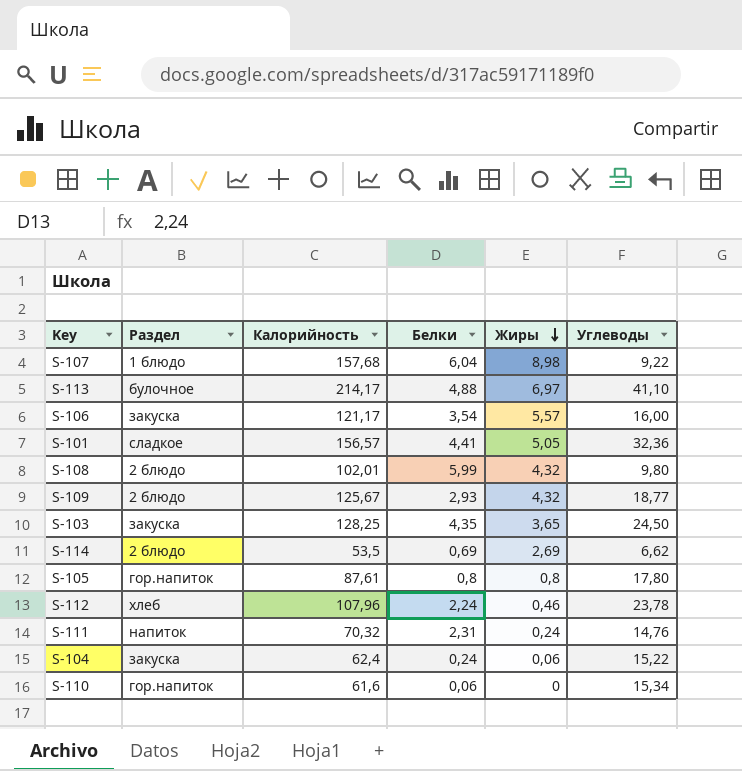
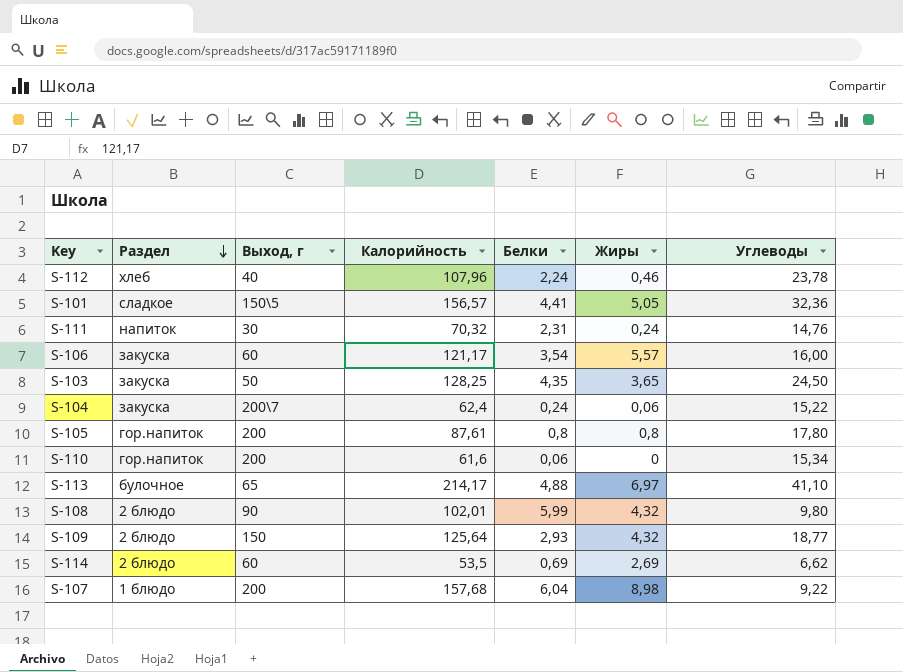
row order: Жиры descending -> Раздел descending
column Выход, г | position: none -> 3
S-109 | Калорийность: 125,67 -> 125,64

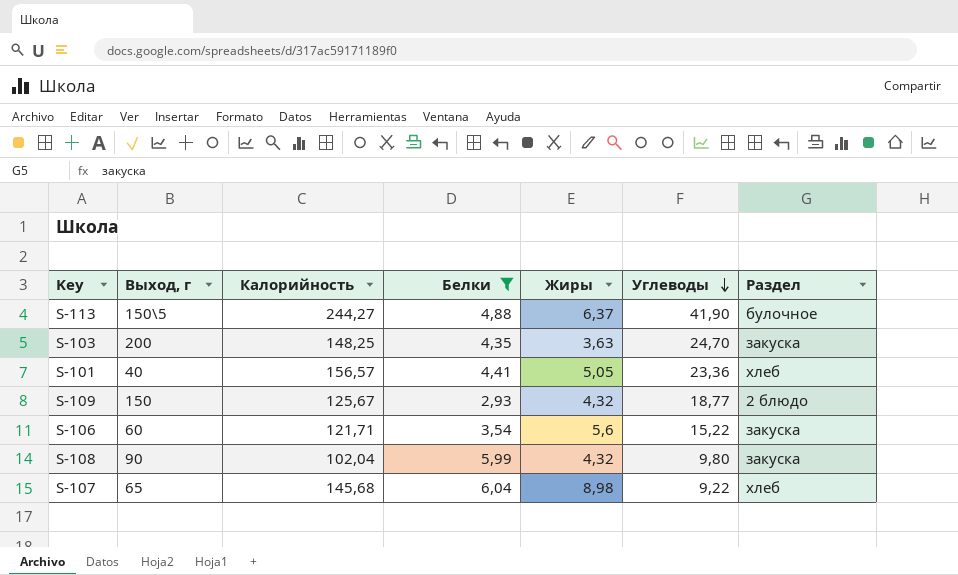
filter: none -> Белки >= 2,93
row order: Раздел descending -> Углеводы descending
column Раздел | position: 2 -> 7
S-113 | Выход, г: 65 -> 150\5
S-113 | Калорийность: 214,17 -> 244,27
S-113 | Жиры: 6,97 -> 6,37
S-113 | Углеводы: 41,10 -> 41,90
S-103 | Выход, г: 50 -> 200
S-103 | Калорийность: 128,25 -> 148,25
S-103 | Жиры: 3,65 -> 3,63
S-103 | Углеводы: 24,50 -> 24,70
S-101 | Выход, г: 150\5 -> 40
S-101 | Углеводы: 32,36 -> 23,36
S-101 | Раздел: сладкое -> хлеб
S-109 | Калорийность: 125,64 -> 125,67
S-106 | Калорийность: 121,17 -> 121,71
S-106 | Жиры: 5,57 -> 5,6
S-106 | Углеводы: 16,00 -> 15,22
S-108 | Калорийность: 102,01 -> 102,04
S-108 | Раздел: 2 блюдо -> закуска
S-107 | Выход, г: 200 -> 65
S-107 | Калорийность: 157,68 -> 145,68
S-107 | Раздел: 1 блюдо -> хлеб

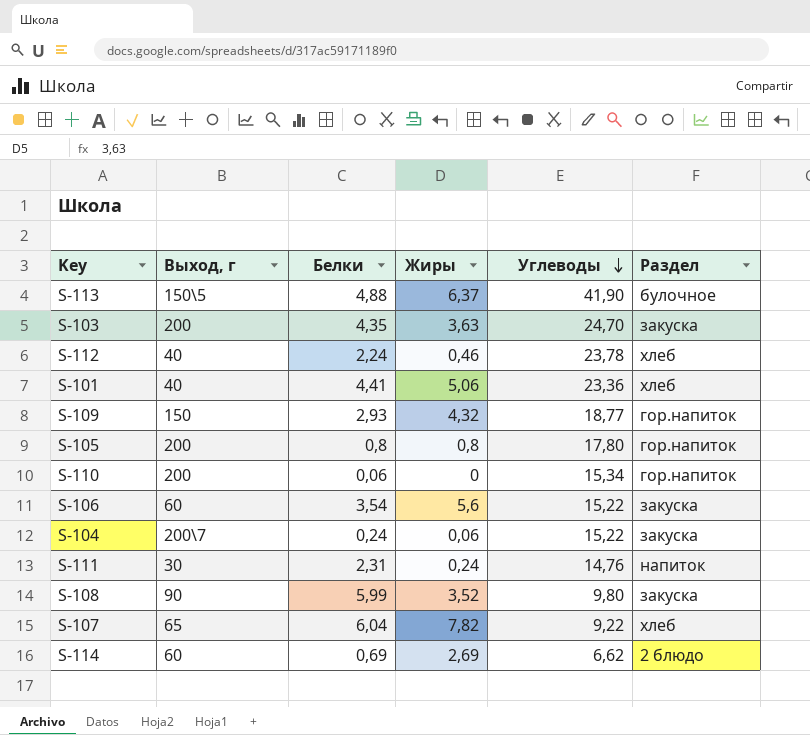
filter: Белки >= 2,93 -> none
column Калорийность | position: 3 -> none
S-101 | Жиры: 5,05 -> 5,06
S-109 | Раздел: 2 блюдо -> гор.напиток
S-108 | Жиры: 4,32 -> 3,52
S-107 | Жиры: 8,98 -> 7,82

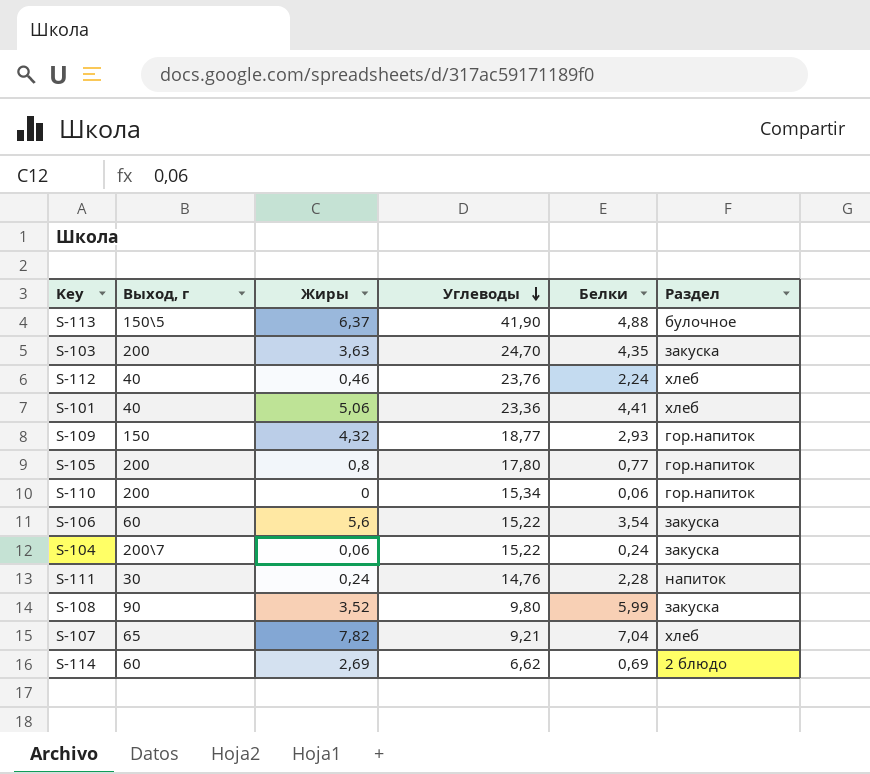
column Белки | position: 3 -> 5
S-112 | Углеводы: 23,78 -> 23,76
S-105 | Белки: 0,8 -> 0,77
S-111 | Белки: 2,31 -> 2,28
S-107 | Углеводы: 9,22 -> 9,21
S-107 | Белки: 6,04 -> 7,04

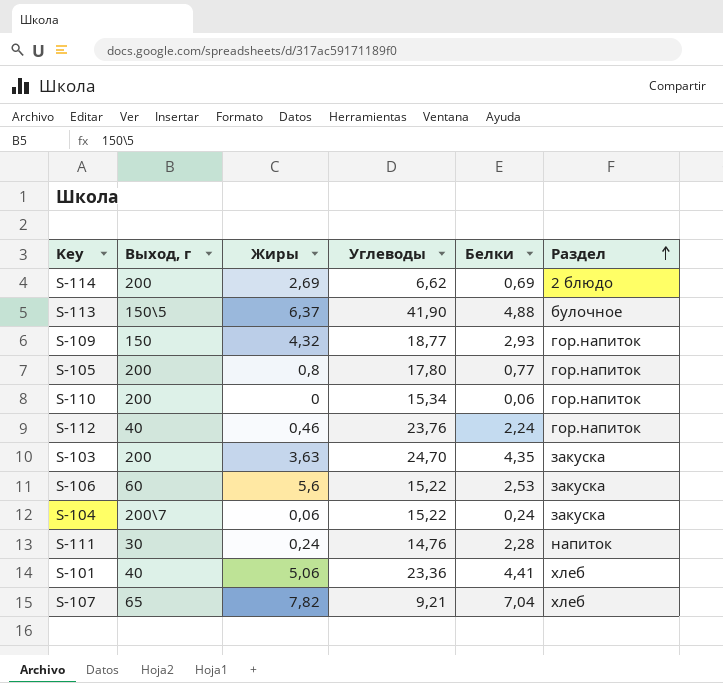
row order: Углеводы descending -> Раздел ascending
row S-108: 90 | 3,52 | 9,80 | 5,99 | закуска -> none
S-114 | Выход, г: 60 -> 200
S-112 | Раздел: хлеб -> гор.напиток
S-106 | Белки: 3,54 -> 2,53

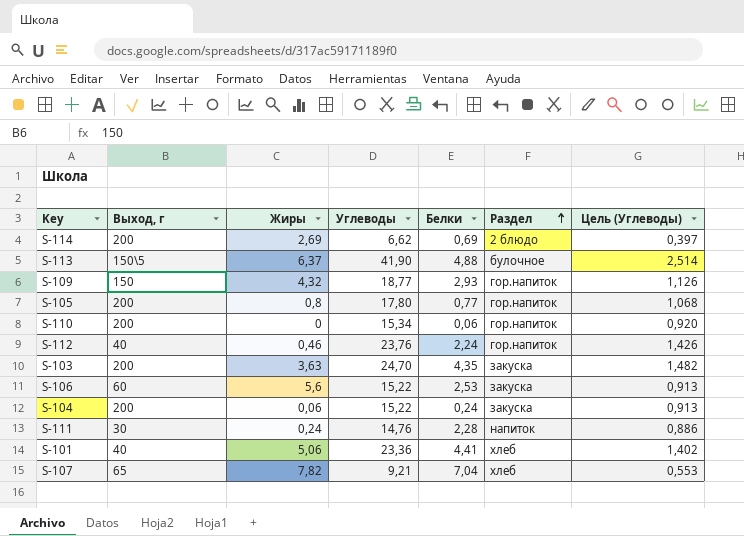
column Цель (Углеводы) | formula: none -> [Углеводы] * 0,06
S-104 | Выход, г: 200\7 -> 200

